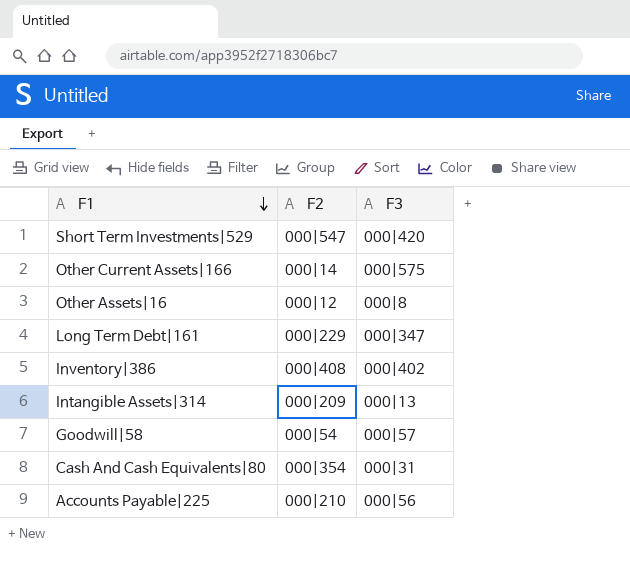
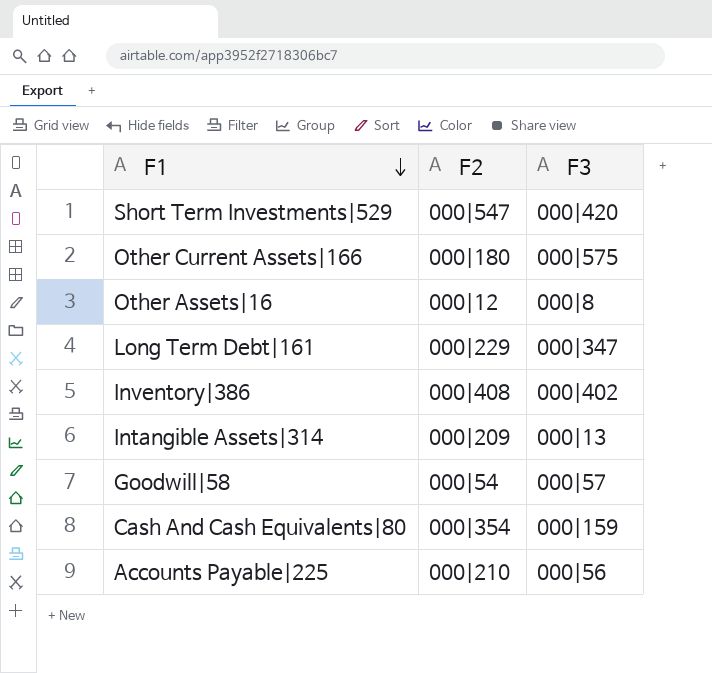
Other Current Assets|166 | F2: 000|14 -> 000|180
Cash And Cash Equivalents|80 | F3: 000|31 -> 000|159

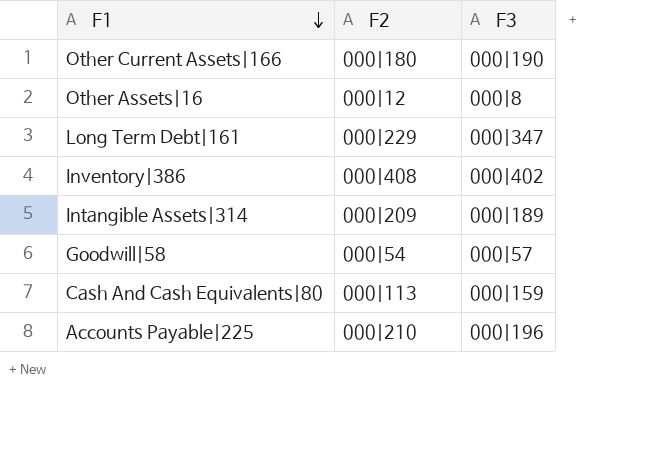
row Short Term Investments|529: 000|547 | 000|420 -> none
Other Current Assets|166 | F3: 000|575 -> 000|190
Intangible Assets|314 | F3: 000|13 -> 000|189
Cash And Cash Equivalents|80 | F2: 000|354 -> 000|113
Accounts Payable|225 | F3: 000|56 -> 000|196

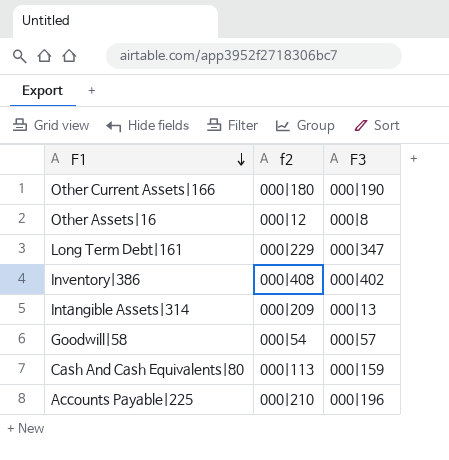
column name: F2 -> f2
Intangible Assets|314 | F3: 000|189 -> 000|13

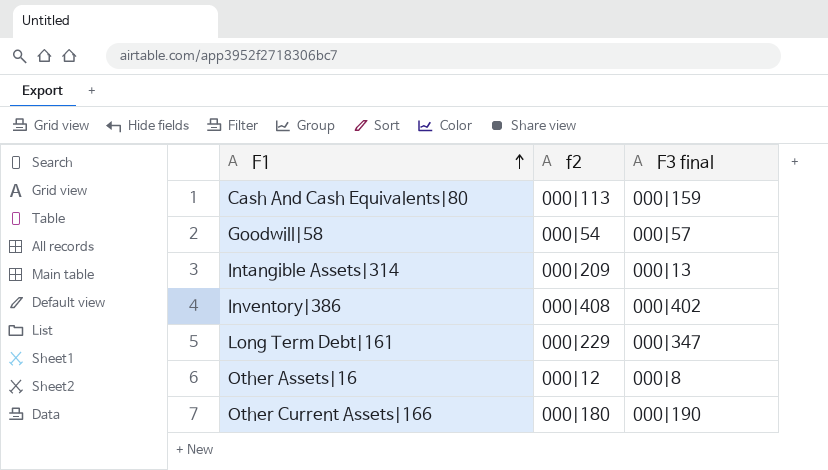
row order: F1 descending -> F1 ascending
column name: F3 -> F3 final
row Accounts Payable|225: 000|210 | 000|196 -> none

